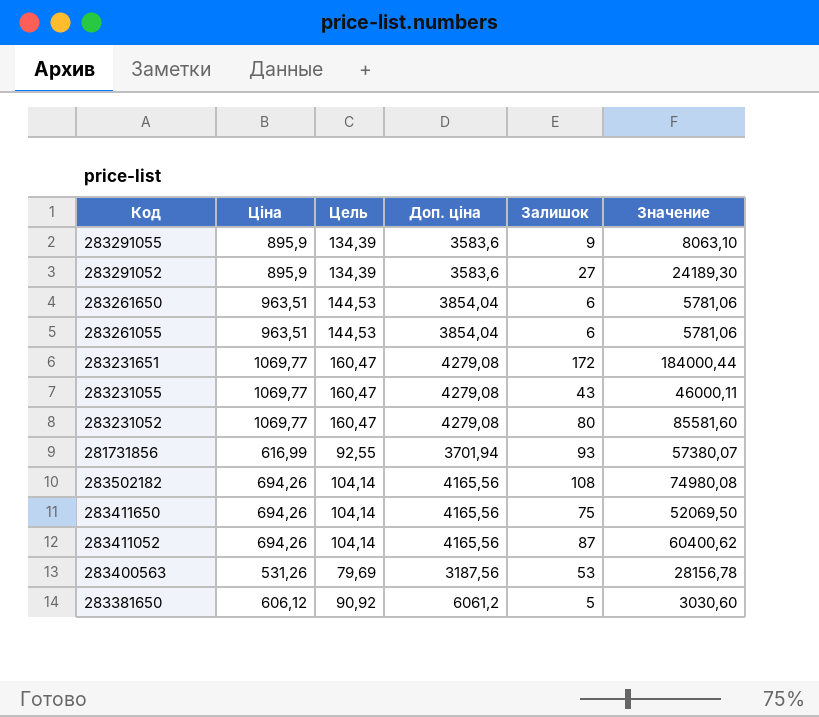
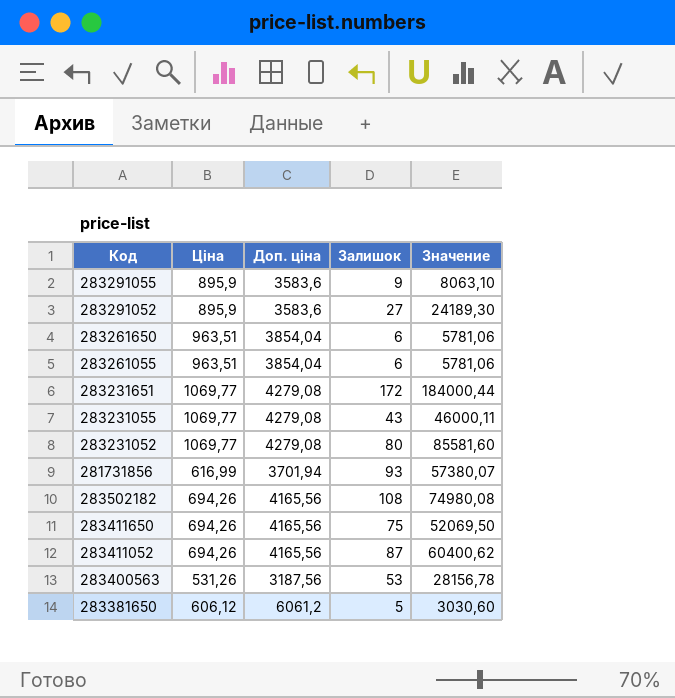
column Цель | formula: [Ціна] * 0,15 -> none

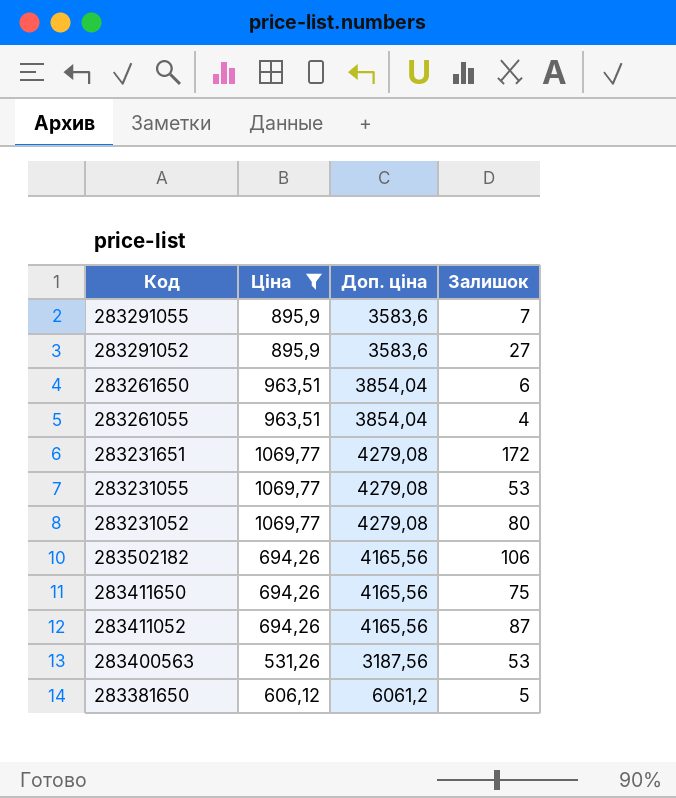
filter: none -> Ціна != 616,99
column Значение | formula: [Ціна] * [Залишок] -> none
283291055 | Залишок: 9 -> 7
283261055 | Залишок: 6 -> 4
283231055 | Залишок: 43 -> 53
283502182 | Залишок: 108 -> 106

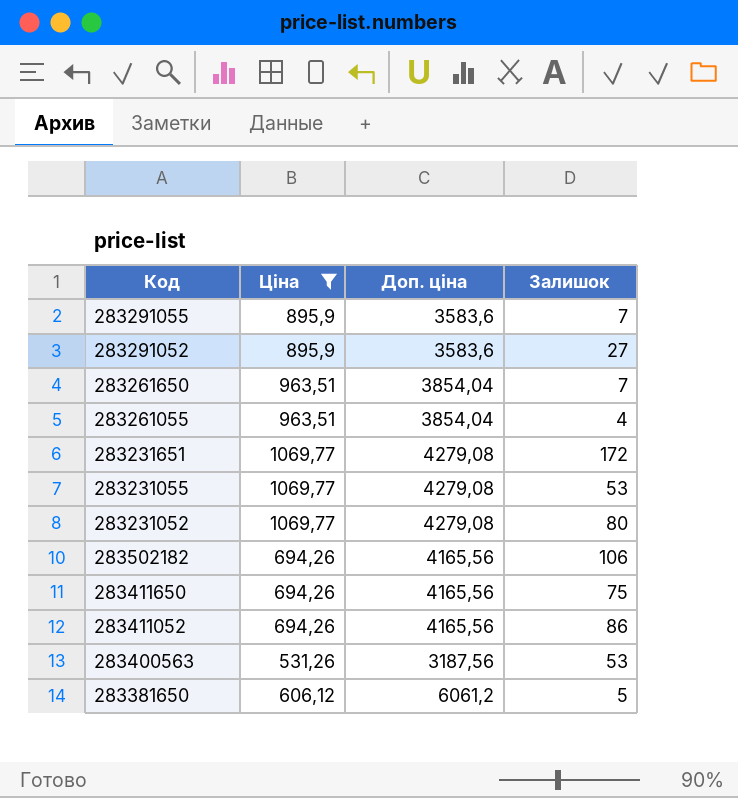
283261650 | Залишок: 6 -> 7
283411052 | Залишок: 87 -> 86

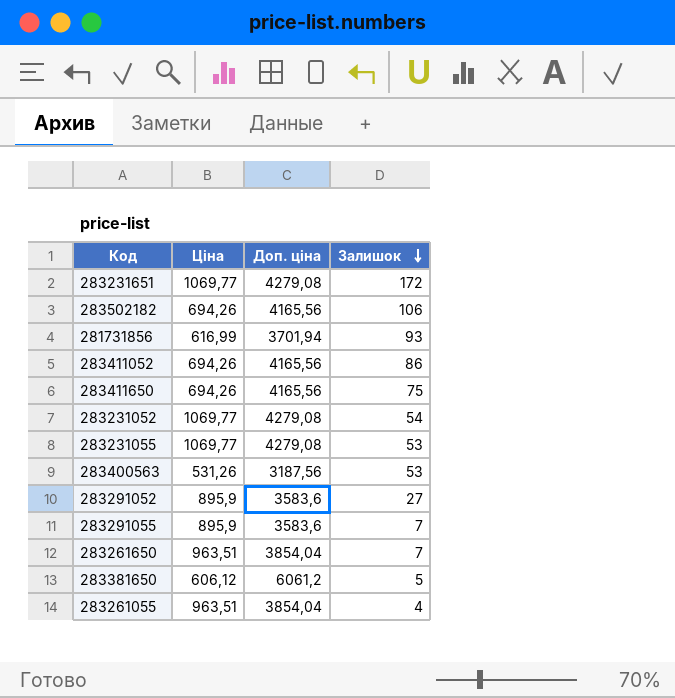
filter: Ціна != 616,99 -> none
row order: none -> Залишок descending
283231052 | Залишок: 80 -> 54

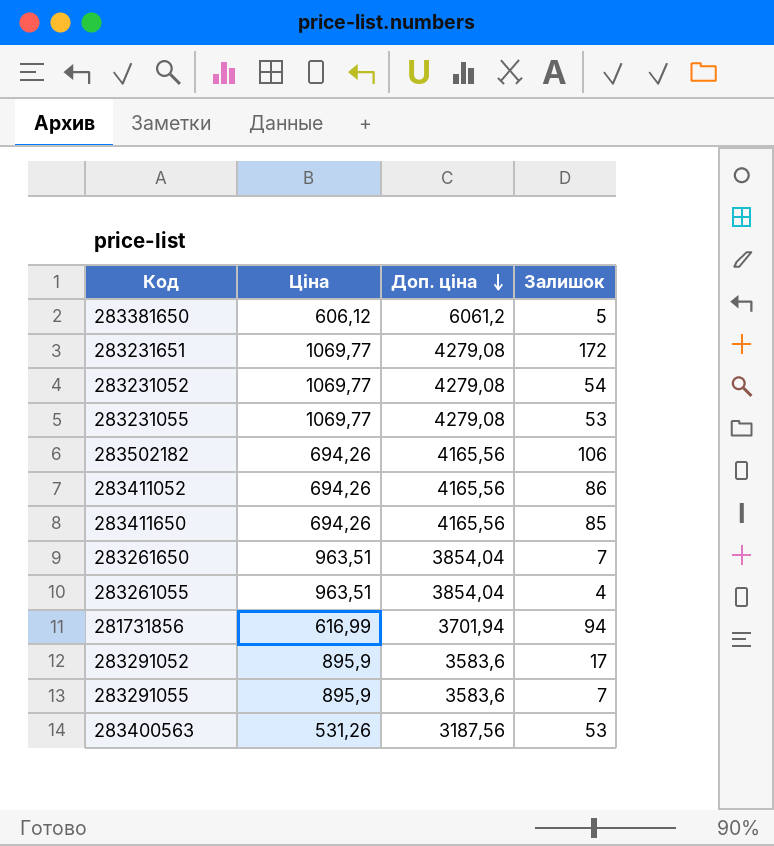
row order: Залишок descending -> Доп. ціна descending
283411650 | Залишок: 75 -> 85
281731856 | Залишок: 93 -> 94
283291052 | Залишок: 27 -> 17

